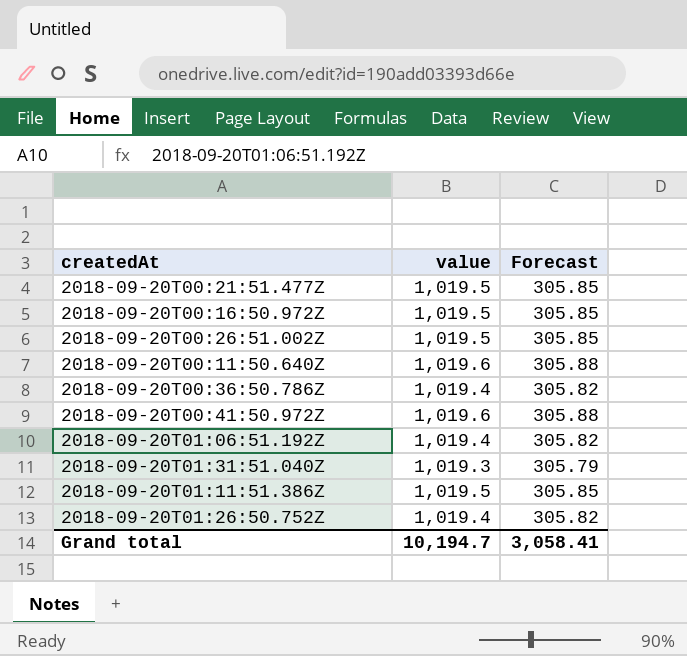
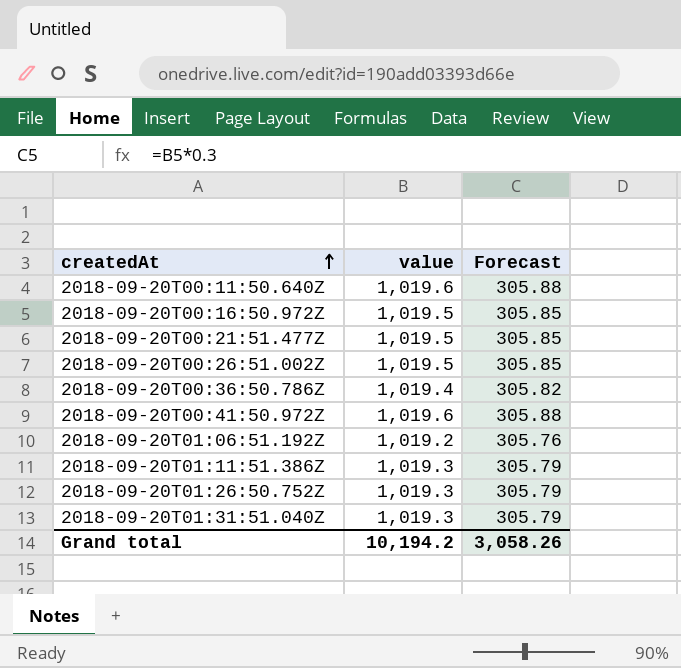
row order: none -> createdAt ascending
2018-09-20T01:06:51.192Z | value: 1,019.4 -> 1,019.2
2018-09-20T01:06:51.192Z | Forecast: 305.82 -> 305.76
2018-09-20T01:11:51.386Z | value: 1,019.5 -> 1,019.3
2018-09-20T01:11:51.386Z | Forecast: 305.85 -> 305.79
2018-09-20T01:26:50.752Z | value: 1,019.4 -> 1,019.3
2018-09-20T01:26:50.752Z | Forecast: 305.82 -> 305.79
Grand total | value: 10,194.7 -> 10,194.2
Grand total | Forecast: 3,058.41 -> 3,058.26

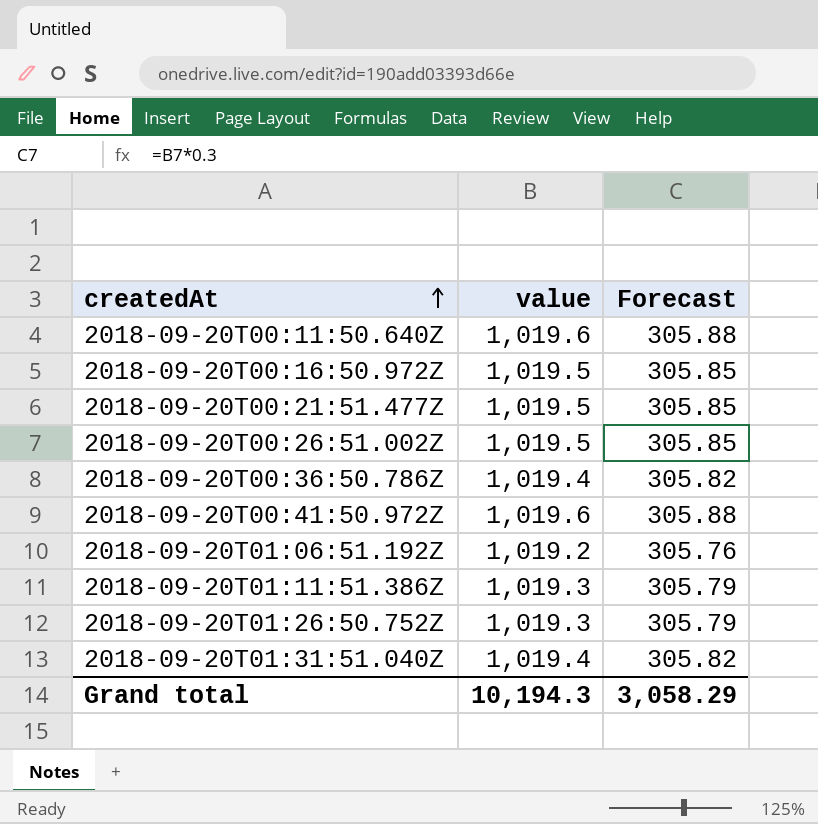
2018-09-20T01:31:51.040Z | value: 1,019.3 -> 1,019.4
2018-09-20T01:31:51.040Z | Forecast: 305.79 -> 305.82
Grand total | value: 10,194.2 -> 10,194.3
Grand total | Forecast: 3,058.26 -> 3,058.29

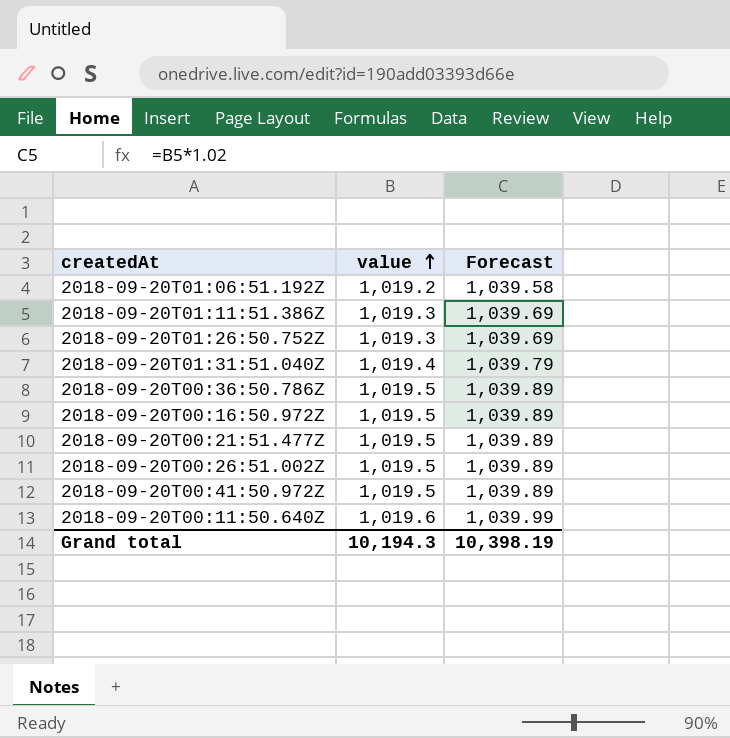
row order: createdAt ascending -> value ascending
column Forecast | formula: [value] * 0.3 -> [value] * 1.02
2018-09-20T00:36:50.786Z | value: 1,019.4 -> 1,019.5
2018-09-20T00:41:50.972Z | value: 1,019.6 -> 1,019.5
Grand total | Forecast: 3,058.29 -> 10,398.19

